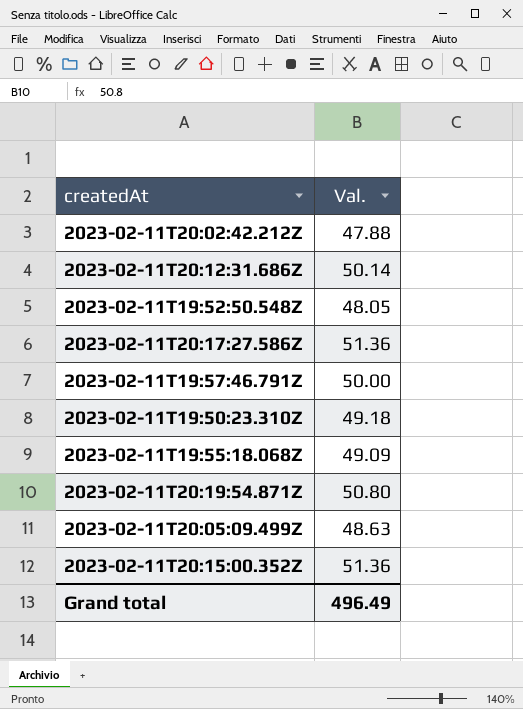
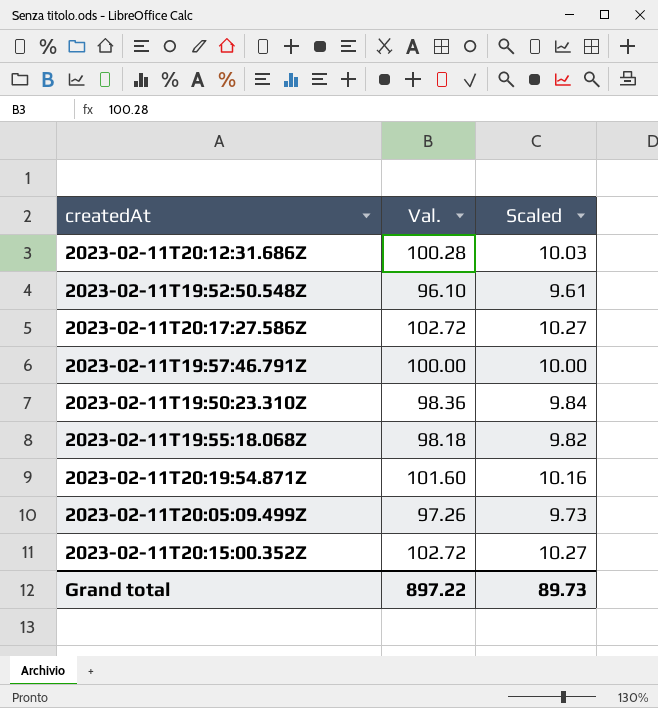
column Scaled | formula: none -> [Val.] * 0.1
row 2023-02-11T20:02:42.212Z: 47.88 -> none
2023-02-11T20:12:31.686Z | Val.: 50.14 -> 100.28
2023-02-11T19:52:50.548Z | Val.: 48.05 -> 96.10
2023-02-11T20:17:27.586Z | Val.: 51.36 -> 102.72
2023-02-11T19:57:46.791Z | Val.: 50.00 -> 100.00
2023-02-11T19:50:23.310Z | Val.: 49.18 -> 98.36
2023-02-11T19:55:18.068Z | Val.: 49.09 -> 98.18
2023-02-11T20:19:54.871Z | Val.: 50.80 -> 101.60
2023-02-11T20:05:09.499Z | Val.: 48.63 -> 97.26
2023-02-11T20:15:00.352Z | Val.: 51.36 -> 102.72
Grand total | Val.: 496.49 -> 897.22

